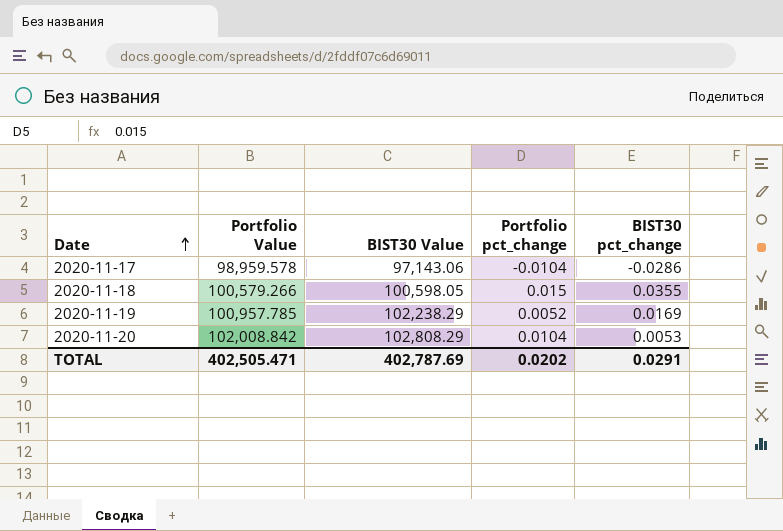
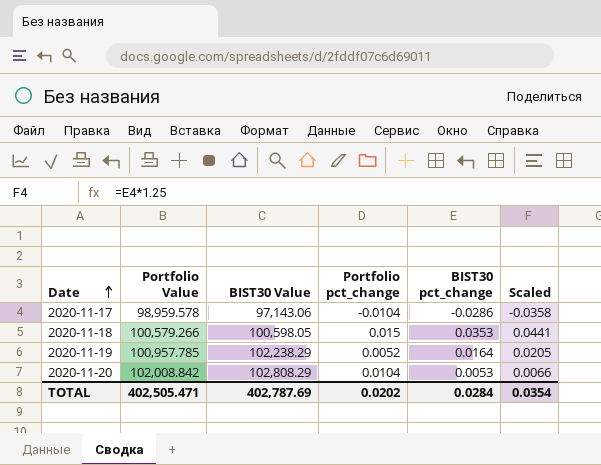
column Scaled | formula: none -> [BIST30 pct_change] * 1.25
2020-11-18 | BIST30 pct_change: 0.0355 -> 0.0353
2020-11-19 | BIST30 pct_change: 0.0169 -> 0.0164
TOTAL | BIST30 pct_change: 0.0291 -> 0.0284

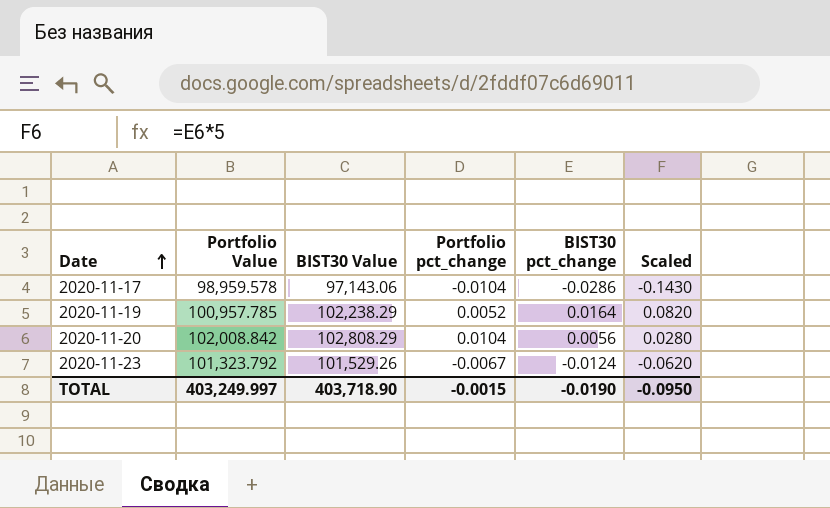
column Scaled | formula: [BIST30 pct_change] * 1.25 -> [BIST30 pct_change] * 5
row 2020-11-18: 100,579.266 | 100,598.05 | 0.015 | 0.0353 | 0.0441 -> none
2020-11-20 | BIST30 pct_change: 0.0053 -> 0.0056
row 2020-11-23: none -> 101,323.792 | 101,529.26 | -0.0067 | -0.0124 | -0.0620
TOTAL | Portfolio Value: 402,505.471 -> 403,249.997
TOTAL | BIST30 Value: 402,787.69 -> 403,718.90
TOTAL | Portfolio pct_change: 0.0202 -> -0.0015
TOTAL | BIST30 pct_change: 0.0284 -> -0.0190
TOTAL | Scaled: 0.0354 -> -0.0950

